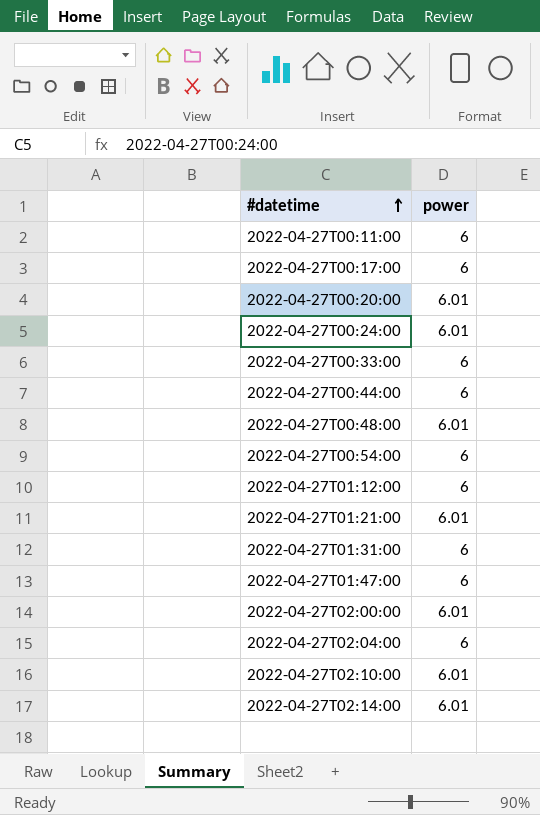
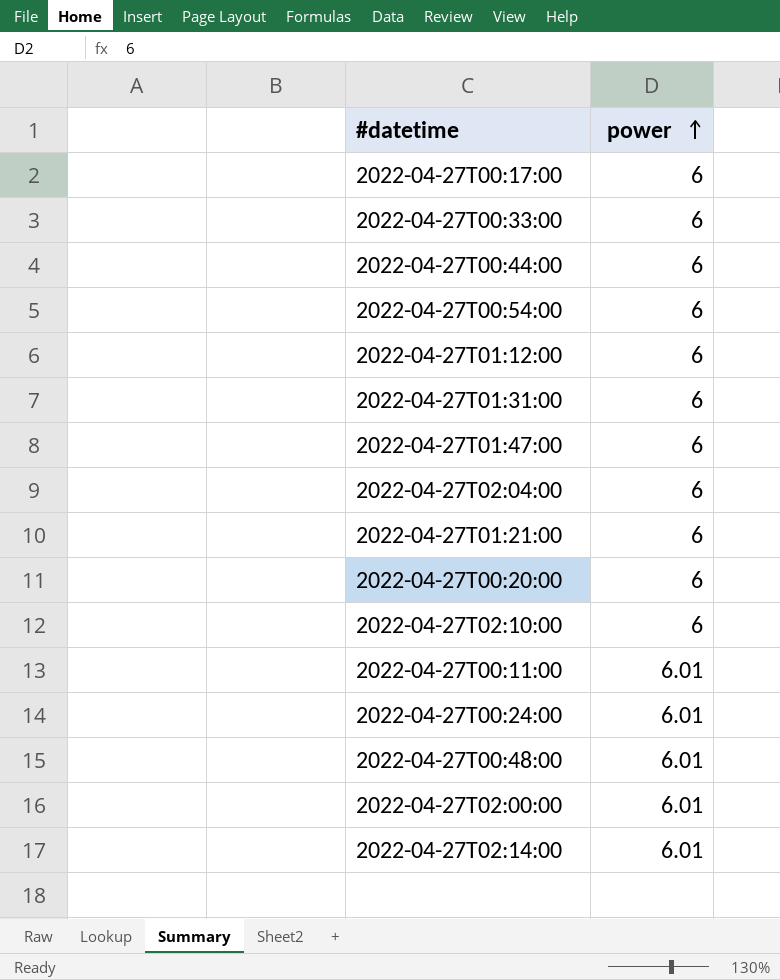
row order: #datetime ascending -> power ascending
2022-04-27T01:21:00 | power: 6.01 -> 6
2022-04-27T00:20:00 | power: 6.01 -> 6
2022-04-27T02:10:00 | power: 6.01 -> 6
2022-04-27T00:11:00 | power: 6 -> 6.01

